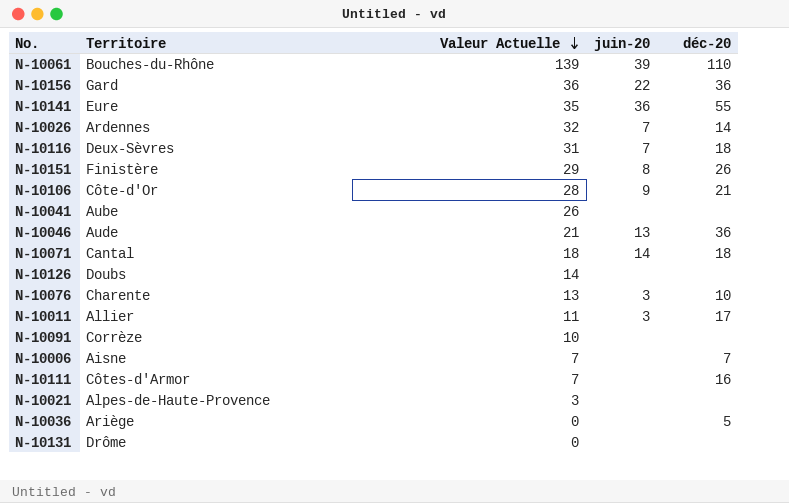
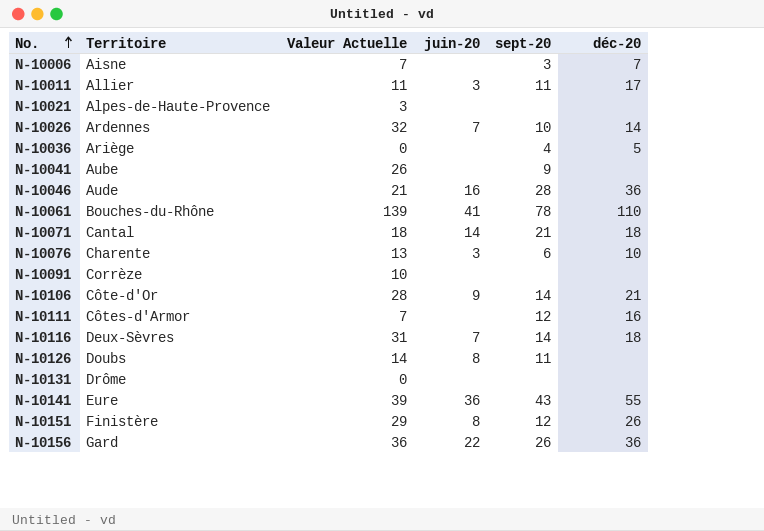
row order: Valeur Actuelle descending -> No. ascending
column sept-20 | position: none -> 5
N-10046 | juin-20: 13 -> 16
N-10061 | juin-20: 39 -> 41
N-10126 | juin-20: none -> 8
N-10141 | Valeur Actuelle: 35 -> 39

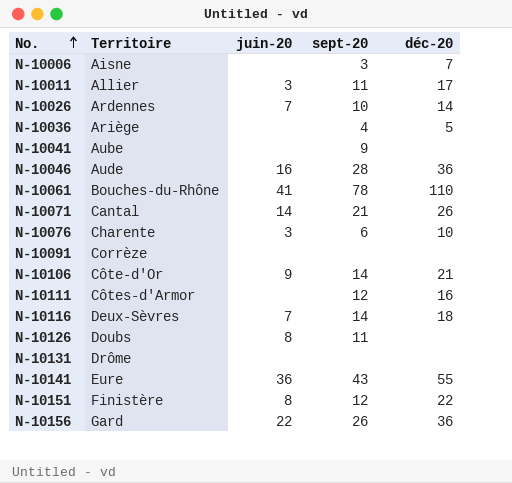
column Valeur Actuelle | position: 3 -> none
row N-10021: Alpes-de-Haute-Provence | 3 | none | none | none -> none
N-10071 | déc-20: 18 -> 26
N-10151 | déc-20: 26 -> 22

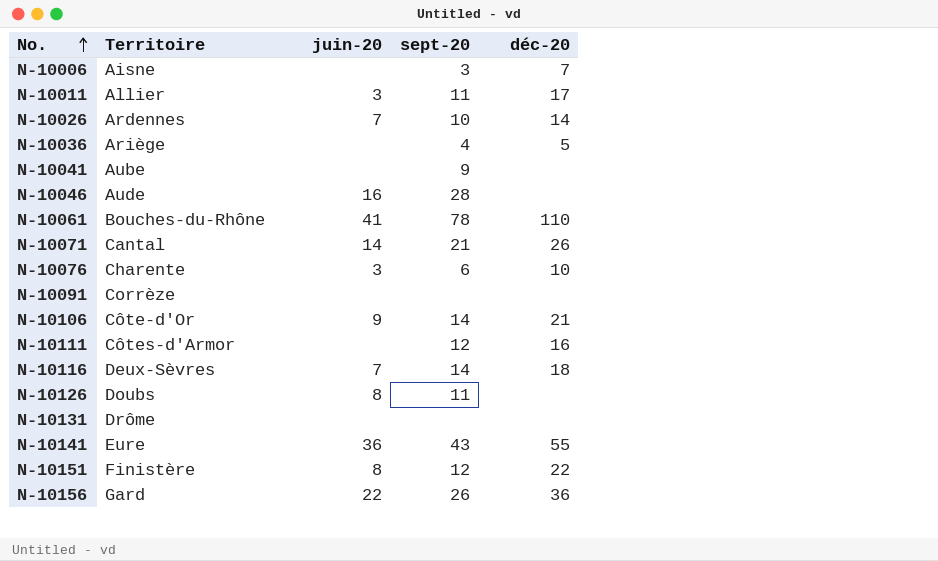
N-10046 | déc-20: 36 -> none

